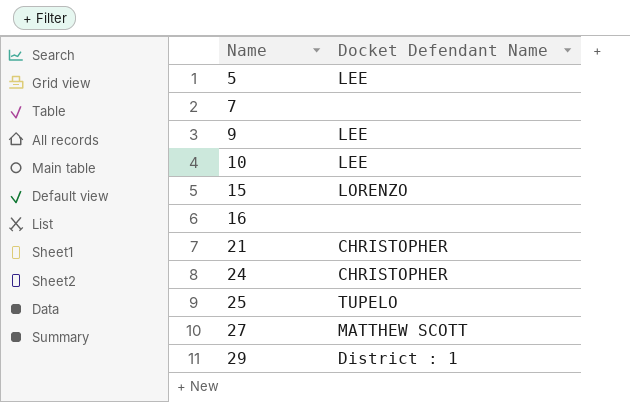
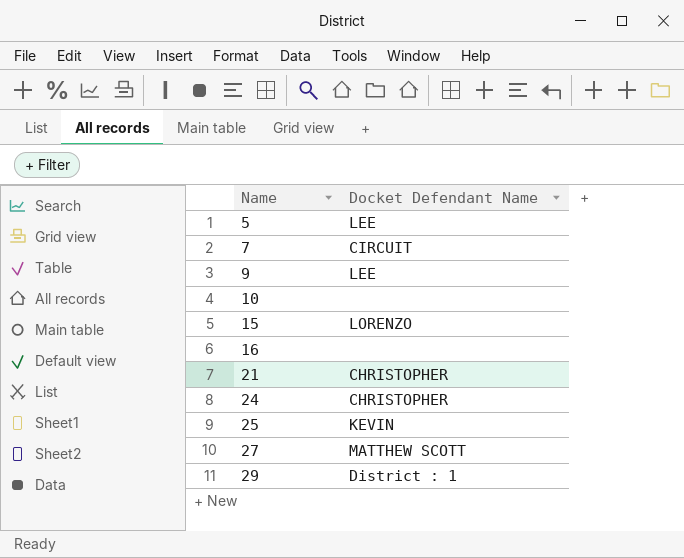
7 | Docket Defendant Name: none -> CIRCUIT
10 | Docket Defendant Name: LEE -> none
25 | Docket Defendant Name: TUPELO -> KEVIN

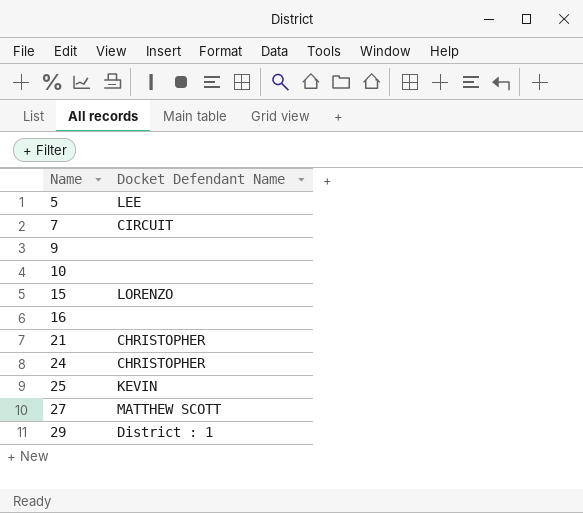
9 | Docket Defendant Name: LEE -> none

